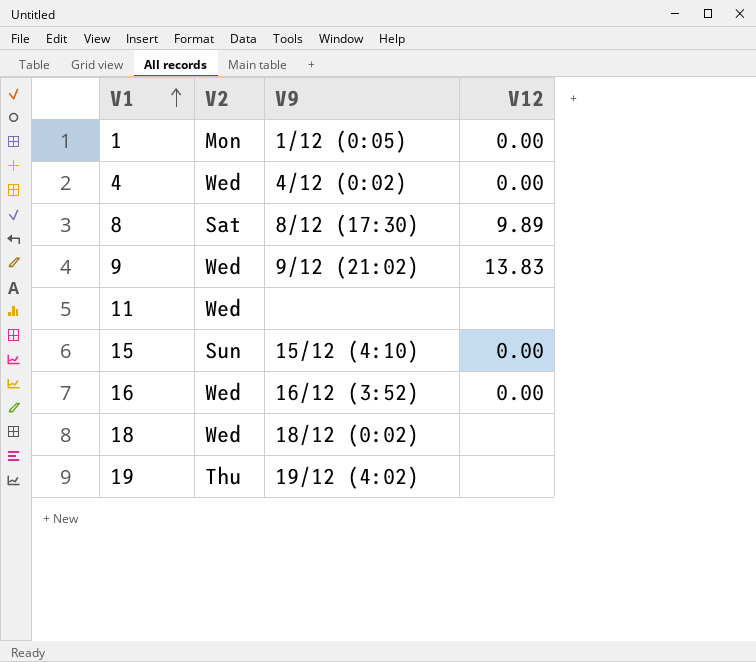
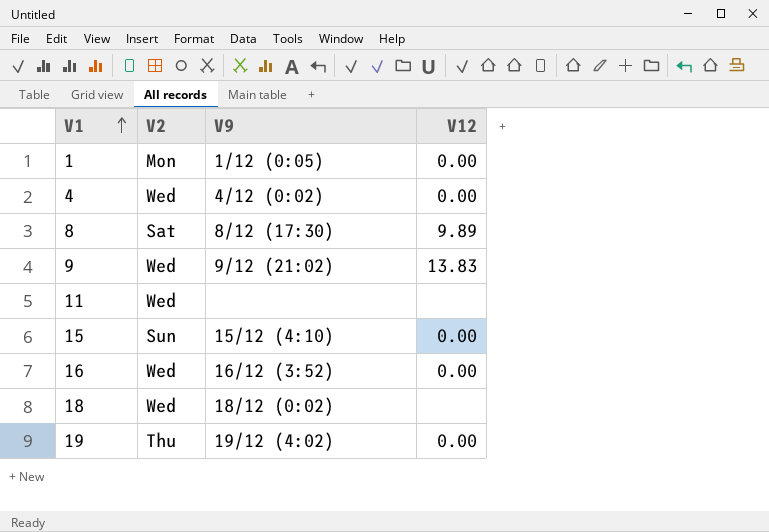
19 | V12: none -> 0.00

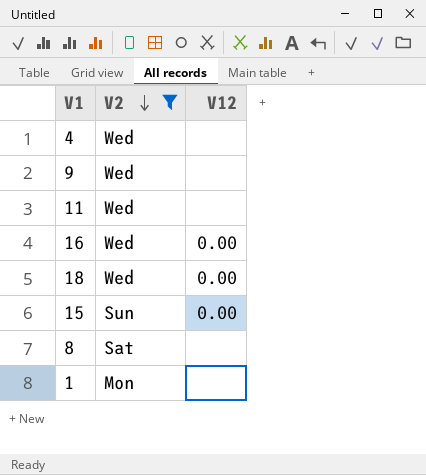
filter: none -> V2 != Thu
row order: V1 ascending -> V2 descending
column V9 | position: 3 -> none
4 | V12: 0.00 -> none
9 | V12: 13.83 -> none
18 | V12: none -> 0.00
8 | V12: 9.89 -> none
1 | V12: 0.00 -> none

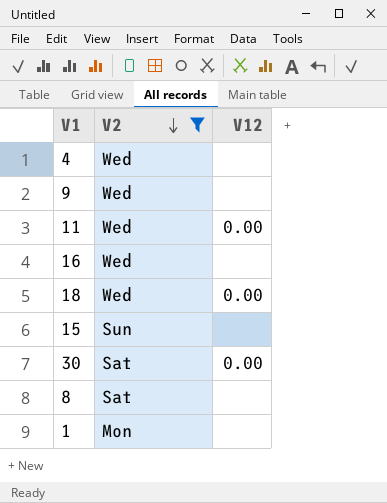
11 | V12: none -> 0.00
16 | V12: 0.00 -> none
15 | V12: 0.00 -> none
row 30: none -> Sat | 0.00

